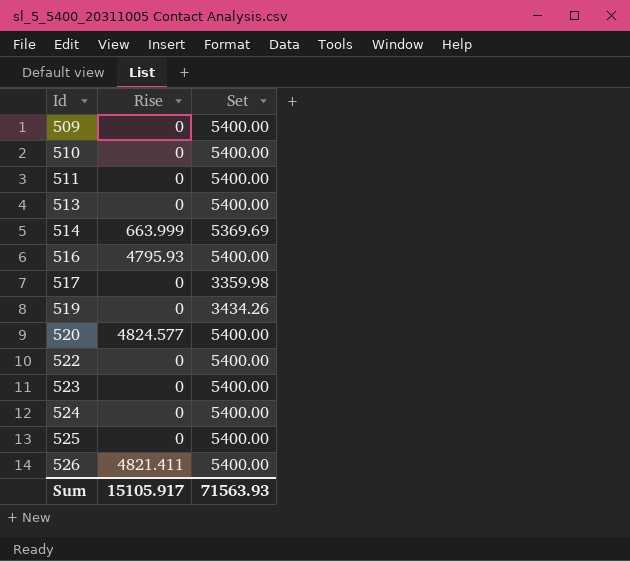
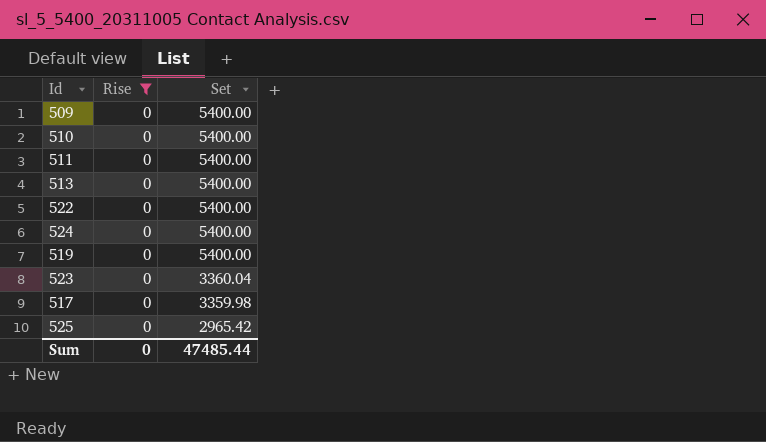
filter: none -> Rise = 0
row order: Id ascending -> Set descending
519 | Set: 3434.26 -> 5400.00
523 | Set: 5400.00 -> 3360.04
525 | Set: 5400.00 -> 2965.42
Sum | Rise: 15105.917 -> 0
Sum | Set: 71563.93 -> 47485.44

